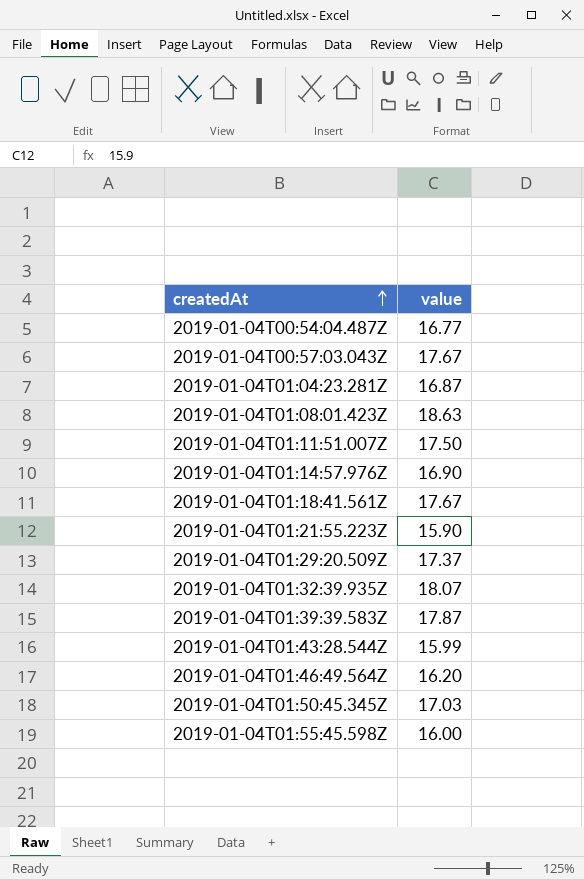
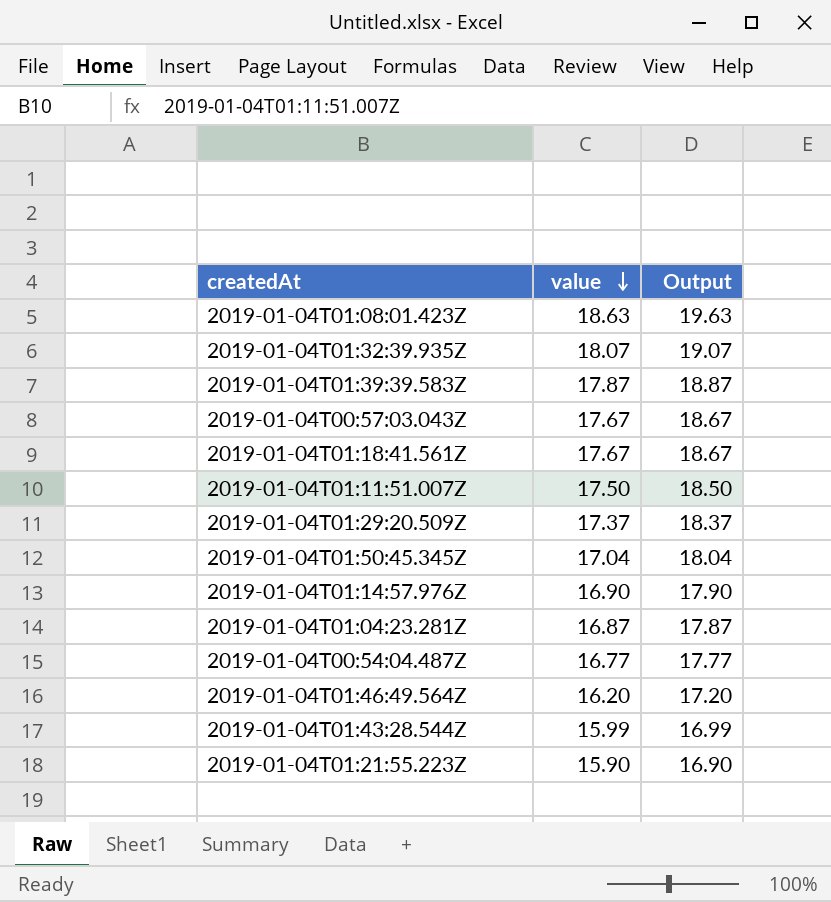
row order: createdAt ascending -> value descending
column Output | formula: none -> [value] + 1
row 2019-01-04T01:55:45.598Z: 16.00 -> none
2019-01-04T01:50:45.345Z | value: 17.03 -> 17.04

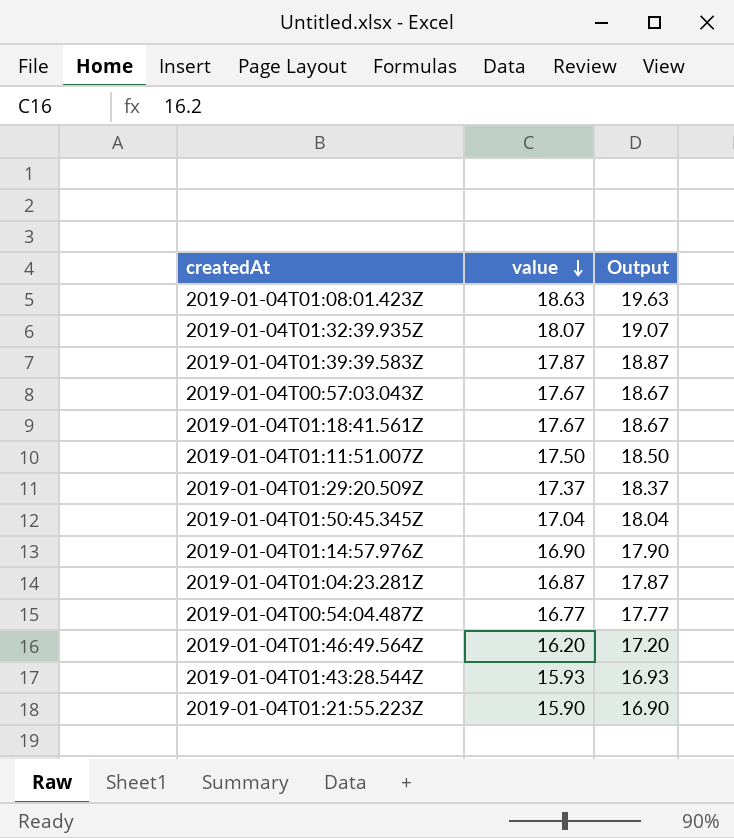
2019-01-04T01:43:28.544Z | value: 15.99 -> 15.93
2019-01-04T01:43:28.544Z | Output: 16.99 -> 16.93

